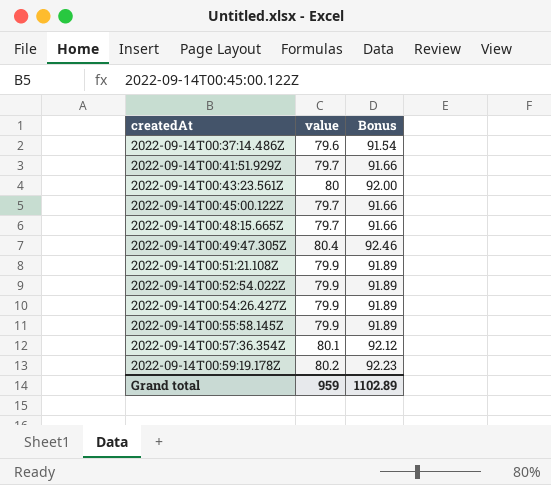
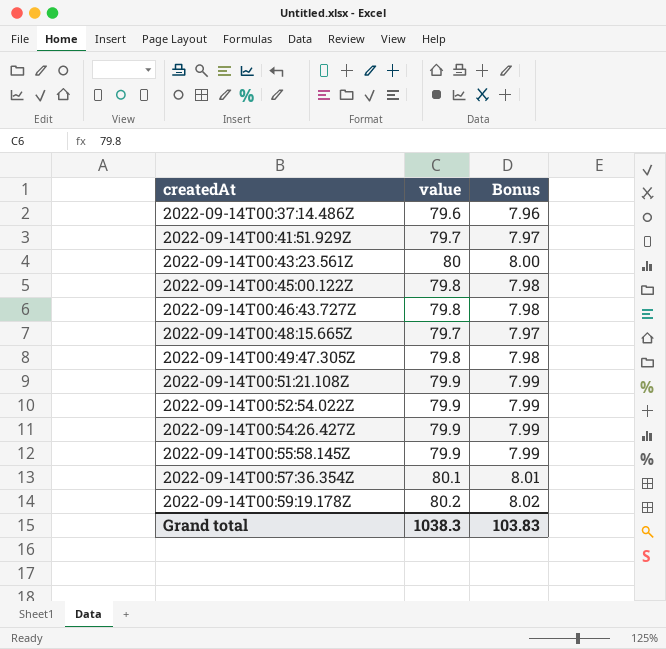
column Bonus | formula: [value] * 1.15 -> [value] * 0.1
2022-09-14T00:45:00.122Z | value: 79.7 -> 79.8
row 2022-09-14T00:46:43.727Z: none -> 79.8 | 7.98
2022-09-14T00:49:47.305Z | value: 80.4 -> 79.8
Grand total | value: 959 -> 1038.3
Grand total | Bonus: 1102.89 -> 103.83

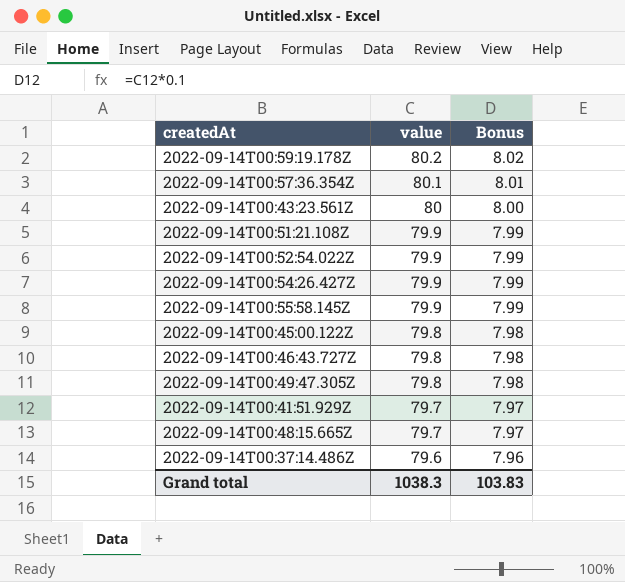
row order: createdAt ascending -> value descending

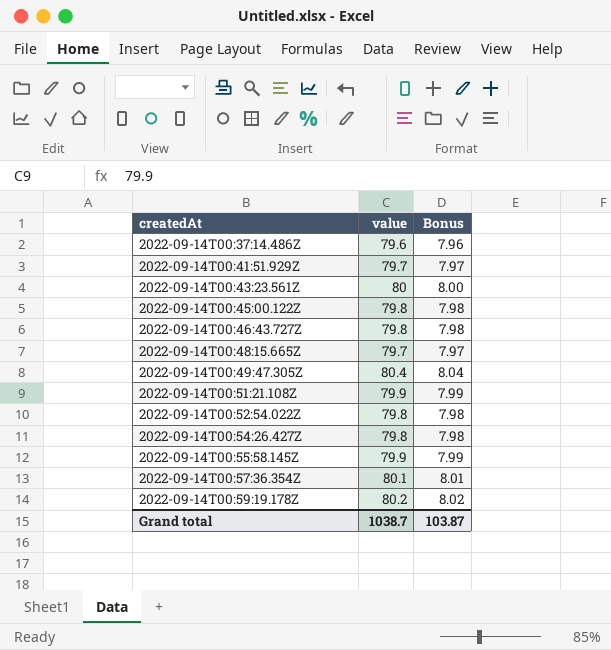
row order: value descending -> createdAt ascending
2022-09-14T00:49:47.305Z | value: 79.8 -> 80.4
2022-09-14T00:49:47.305Z | Bonus: 7.98 -> 8.04
2022-09-14T00:52:54.022Z | value: 79.9 -> 79.8
2022-09-14T00:52:54.022Z | Bonus: 7.99 -> 7.98
2022-09-14T00:54:26.427Z | value: 79.9 -> 79.8
2022-09-14T00:54:26.427Z | Bonus: 7.99 -> 7.98
Grand total | value: 1038.3 -> 1038.7
Grand total | Bonus: 103.83 -> 103.87

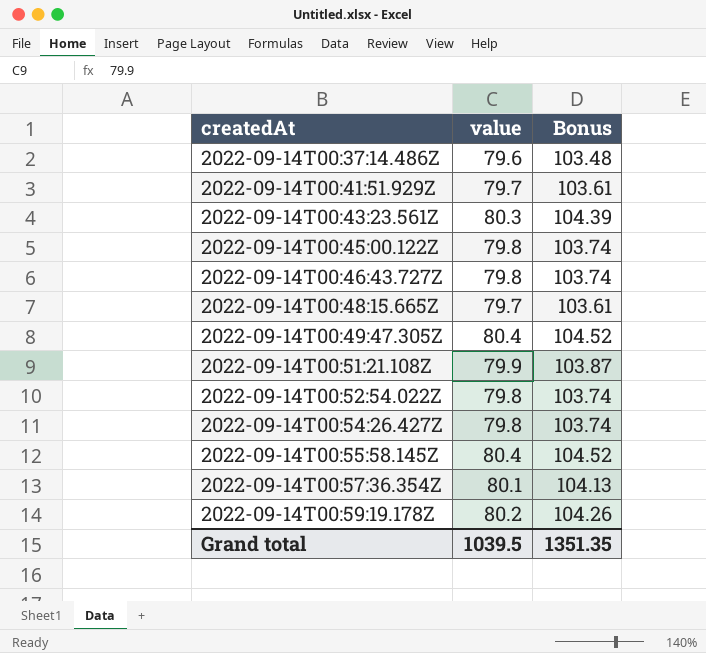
column Bonus | formula: [value] * 0.1 -> [value] * 1.3
2022-09-14T00:43:23.561Z | value: 80 -> 80.3
2022-09-14T00:55:58.145Z | value: 79.9 -> 80.4
Grand total | value: 1038.7 -> 1039.5
Grand total | Bonus: 103.87 -> 1351.35

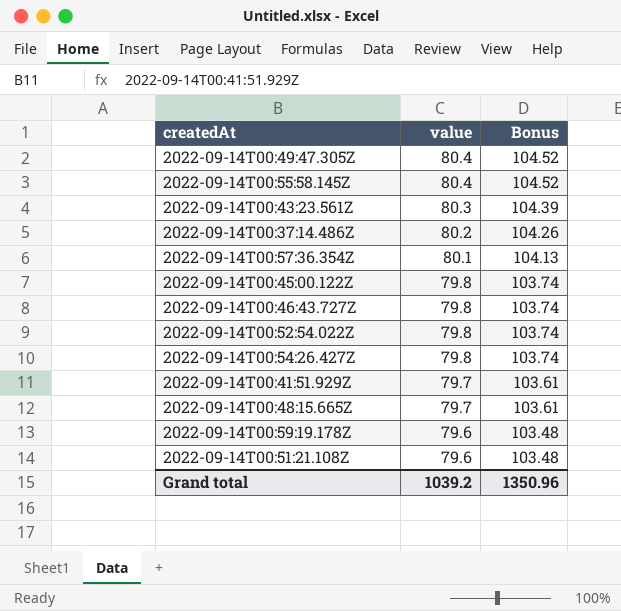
row order: createdAt ascending -> value descending
2022-09-14T00:37:14.486Z | value: 79.6 -> 80.2
2022-09-14T00:37:14.486Z | Bonus: 103.48 -> 104.26
2022-09-14T00:59:19.178Z | value: 80.2 -> 79.6
2022-09-14T00:59:19.178Z | Bonus: 104.26 -> 103.48
2022-09-14T00:51:21.108Z | value: 79.9 -> 79.6
2022-09-14T00:51:21.108Z | Bonus: 103.87 -> 103.48
Grand total | value: 1039.5 -> 1039.2
Grand total | Bonus: 1351.35 -> 1350.96

